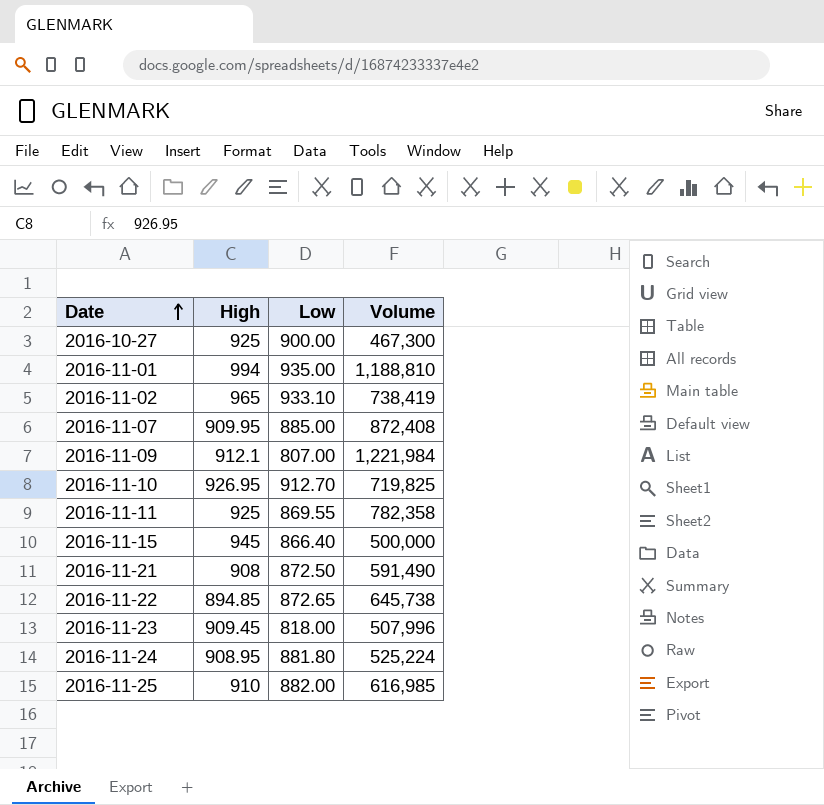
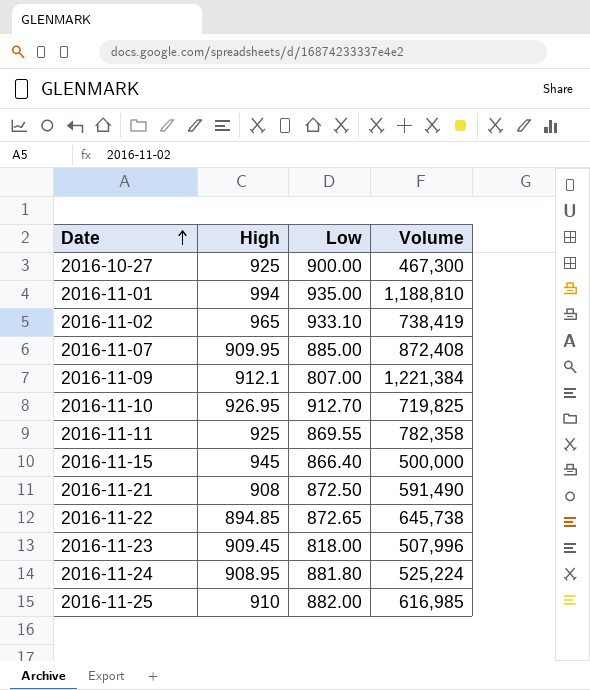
2016-11-09 | Volume: 1,221,984 -> 1,221,384

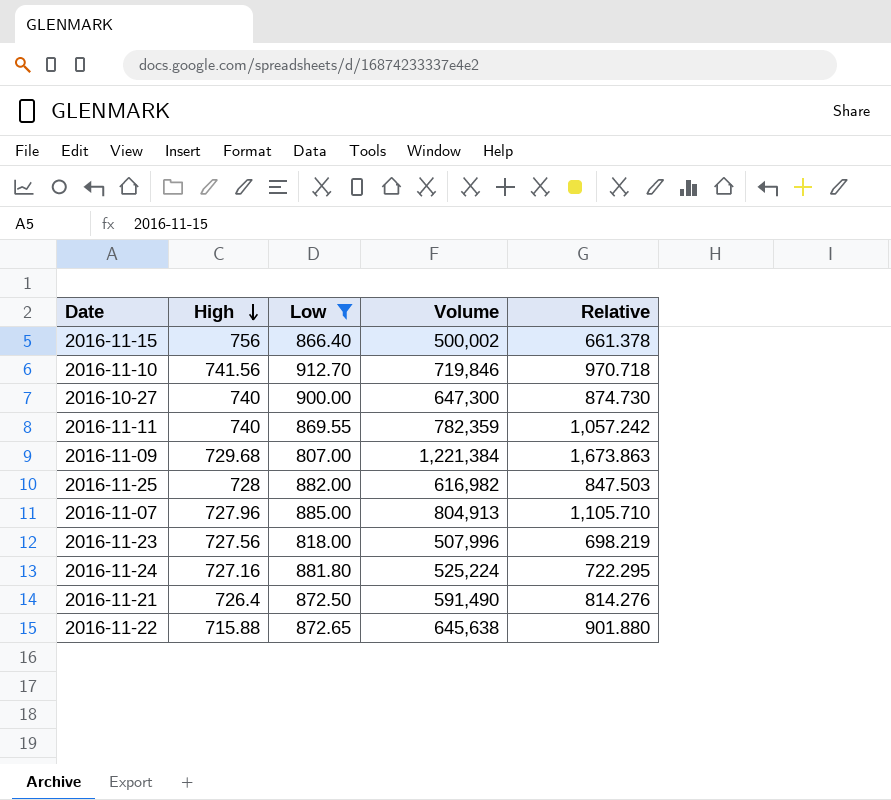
filter: none -> Low <= 912.70
row order: Date ascending -> High descending
column Relative | formula: none -> [Volume] / [High]
2016-11-15 | High: 945 -> 756
2016-11-15 | Volume: 500,000 -> 500,002
2016-11-10 | High: 926.95 -> 741.56
2016-11-10 | Volume: 719,825 -> 719,846
2016-10-27 | High: 925 -> 740
2016-10-27 | Volume: 467,300 -> 647,300
2016-11-11 | High: 925 -> 740
2016-11-11 | Volume: 782,358 -> 782,359
2016-11-09 | High: 912.1 -> 729.68
2016-11-25 | High: 910 -> 728
2016-11-25 | Volume: 616,985 -> 616,982
2016-11-07 | High: 909.95 -> 727.96
2016-11-07 | Volume: 872,408 -> 804,913
2016-11-23 | High: 909.45 -> 727.56
2016-11-24 | High: 908.95 -> 727.16
2016-11-21 | High: 908 -> 726.4
2016-11-22 | High: 894.85 -> 715.88
2016-11-22 | Volume: 645,738 -> 645,638

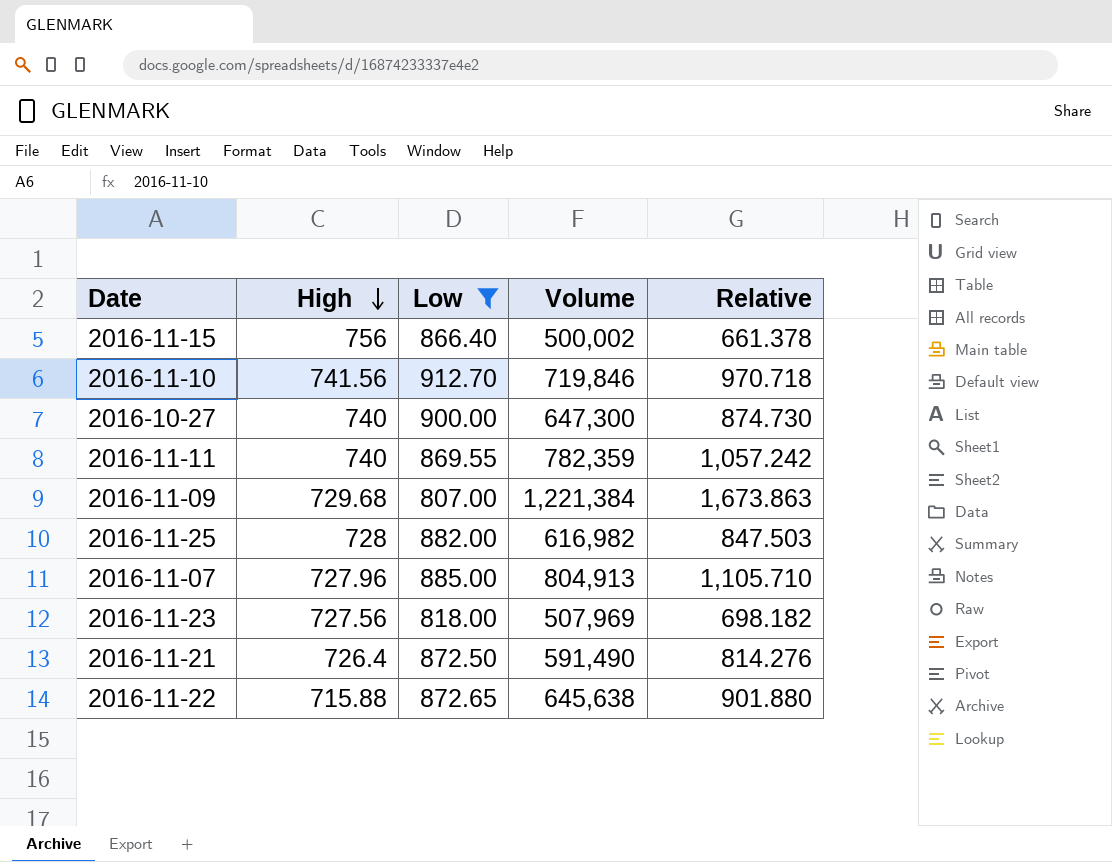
row 2016-11-24: 727.16 | 881.80 | 525,224 | 722.295 -> none
2016-11-23 | Volume: 507,996 -> 507,969
2016-11-23 | Relative: 698.219 -> 698.182

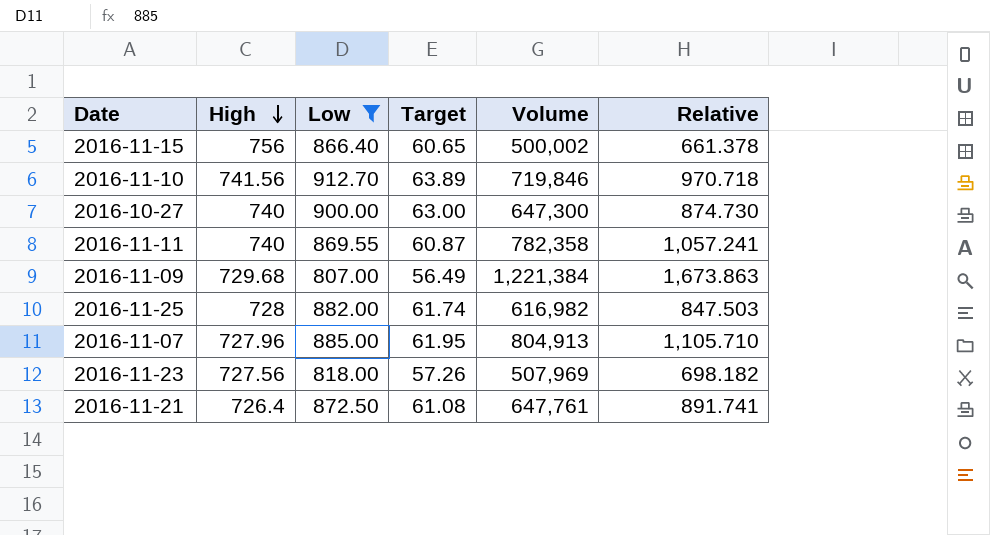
column Target | formula: none -> [Low] * 0.07
row 2016-11-22: 715.88 | 872.65 | 645,638 | 901.880 -> none
2016-11-11 | Volume: 782,359 -> 782,358
2016-11-11 | Relative: 1,057.242 -> 1,057.241
2016-11-21 | Volume: 591,490 -> 647,761
2016-11-21 | Relative: 814.276 -> 891.741

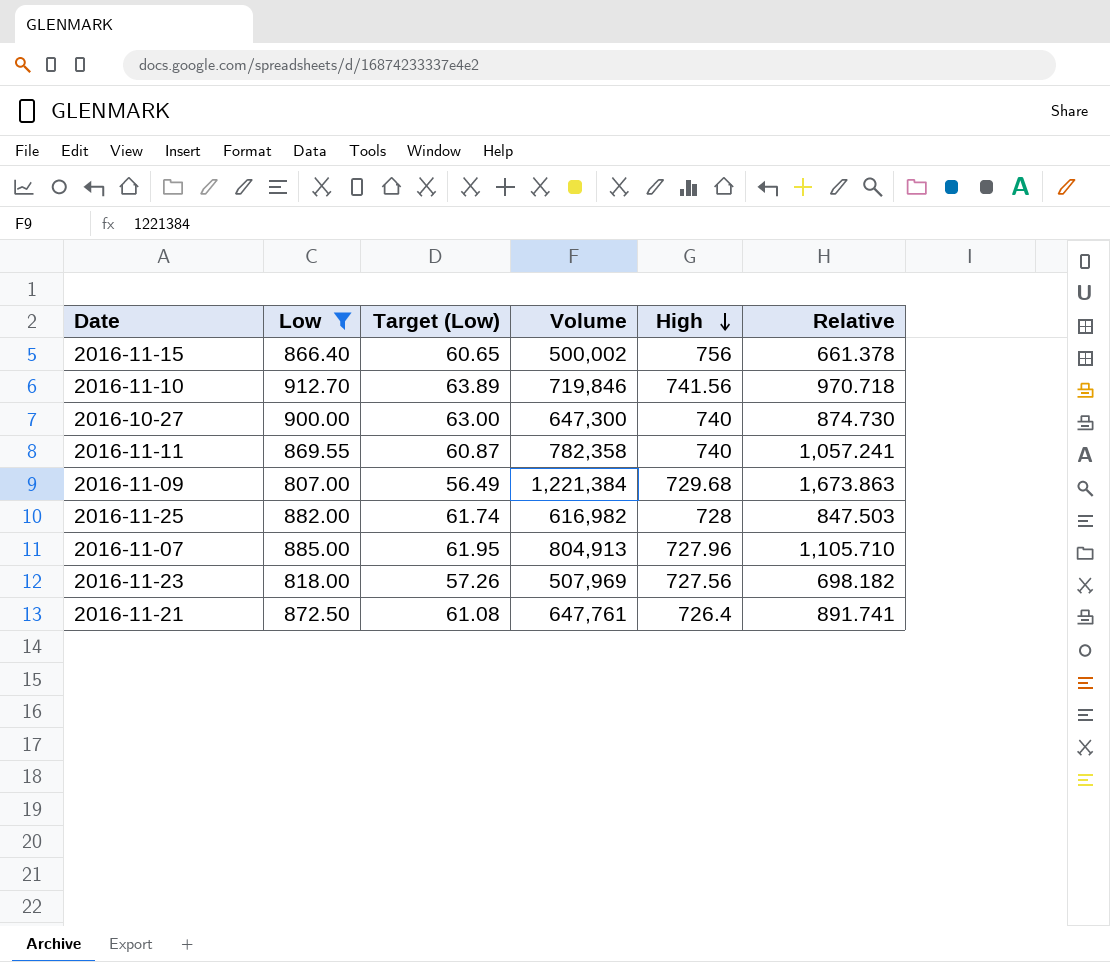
column name: Target -> Target (Low)
column High | position: 2 -> 5

